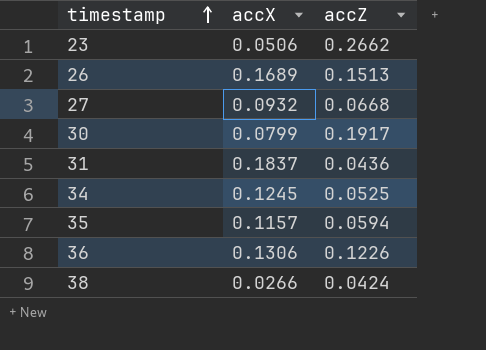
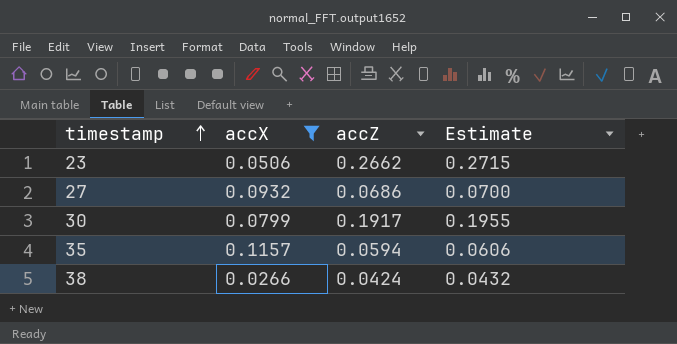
filter: none -> accX <= 0.1157
column Estimate | formula: none -> [accZ] * 1.02
27 | accZ: 0.0668 -> 0.0686

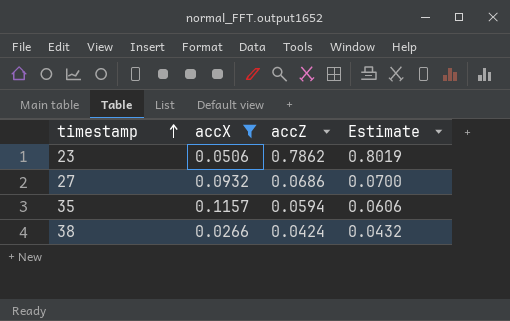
row 30: 0.0799 | 0.1917 | 0.1955 -> none
23 | accZ: 0.2662 -> 0.7862
23 | Estimate: 0.2715 -> 0.8019

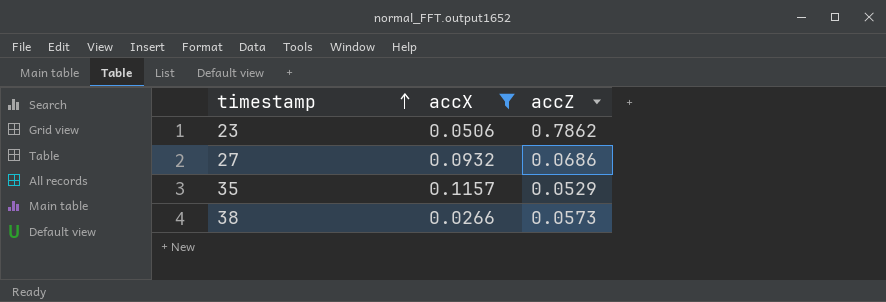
column Estimate | formula: [accZ] * 1.02 -> none
35 | accZ: 0.0594 -> 0.0529
38 | accZ: 0.0424 -> 0.0573

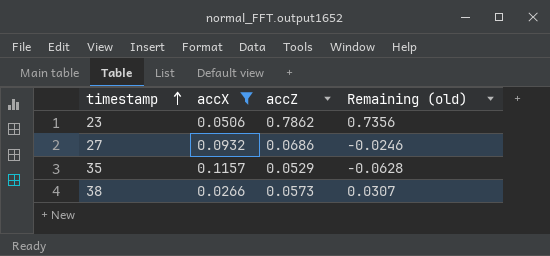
column Remaining (old) | formula: none -> [accZ] - [accX]

